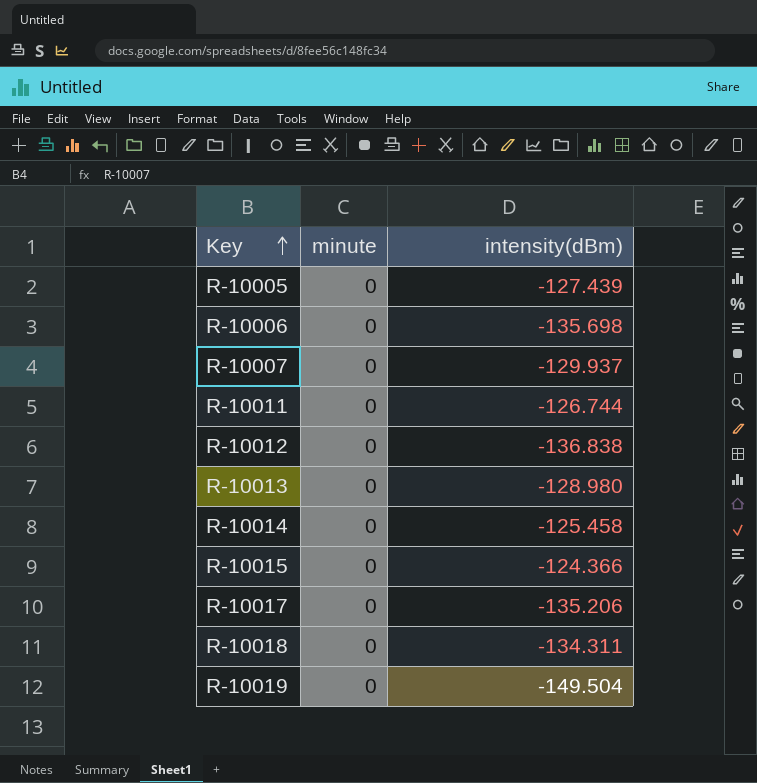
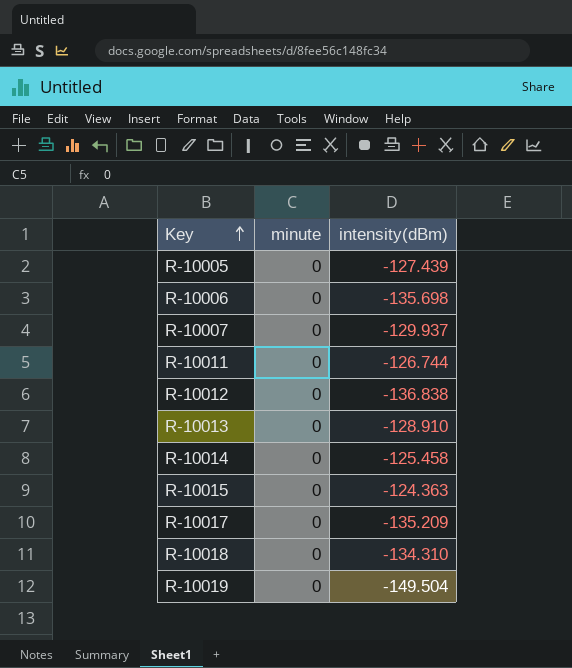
R-10013 | intensity(dBm): -128.980 -> -128.910
R-10015 | intensity(dBm): -124.366 -> -124.363
R-10017 | intensity(dBm): -135.206 -> -135.209
R-10018 | intensity(dBm): -134.311 -> -134.310

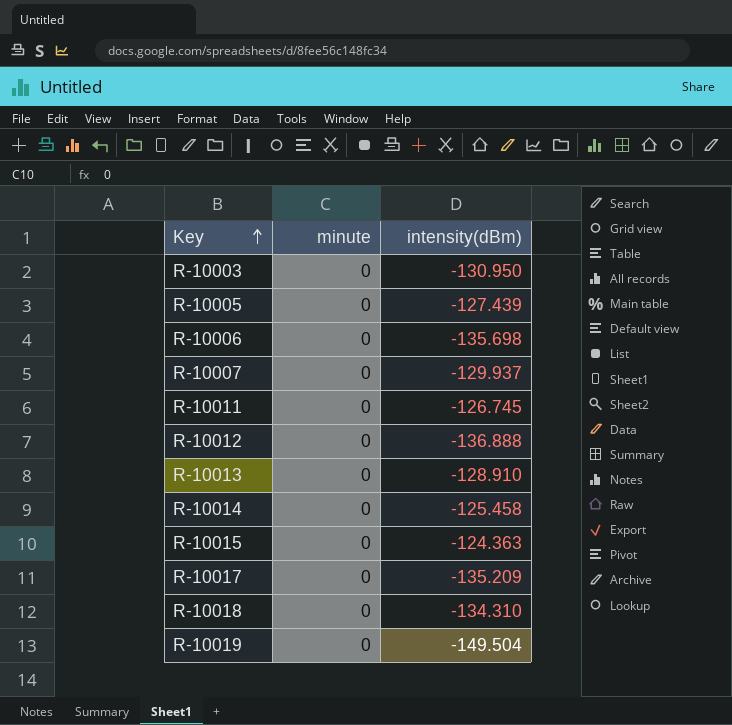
row R-10003: none -> 0 | -130.950
R-10011 | intensity(dBm): -126.744 -> -126.745
R-10012 | intensity(dBm): -136.838 -> -136.888

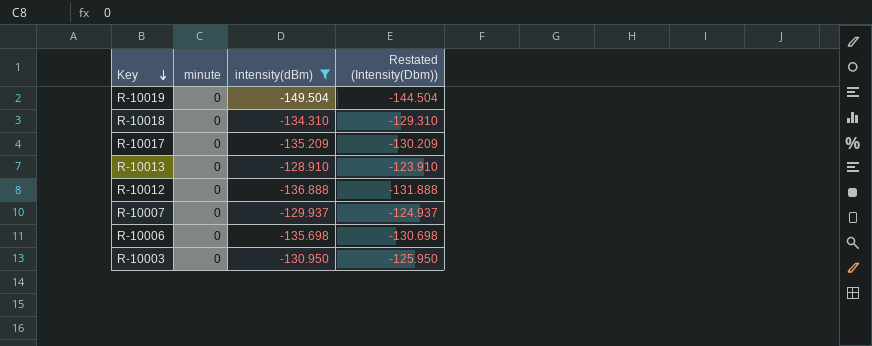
filter: none -> intensity(dBm) <= -128.910
row order: Key ascending -> Key descending
column Restated (Intensity(Dbm)) | formula: none -> [intensity(dBm)] + 5

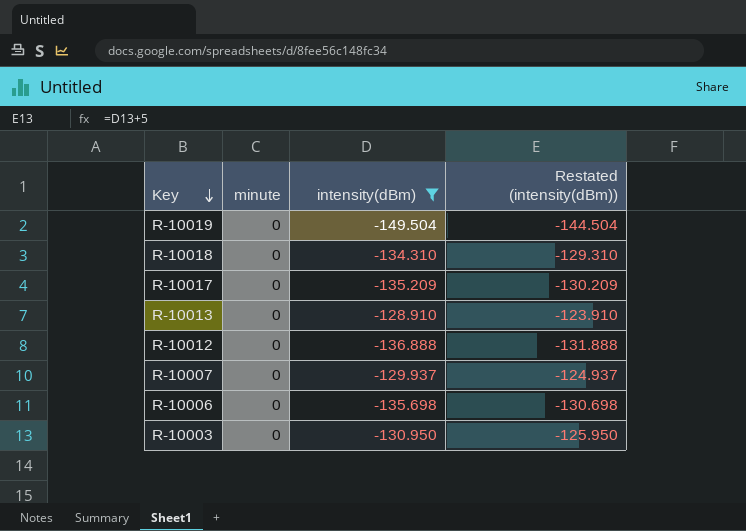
column name: Restated (Intensity(Dbm)) -> Restated (intensity(dBm))

